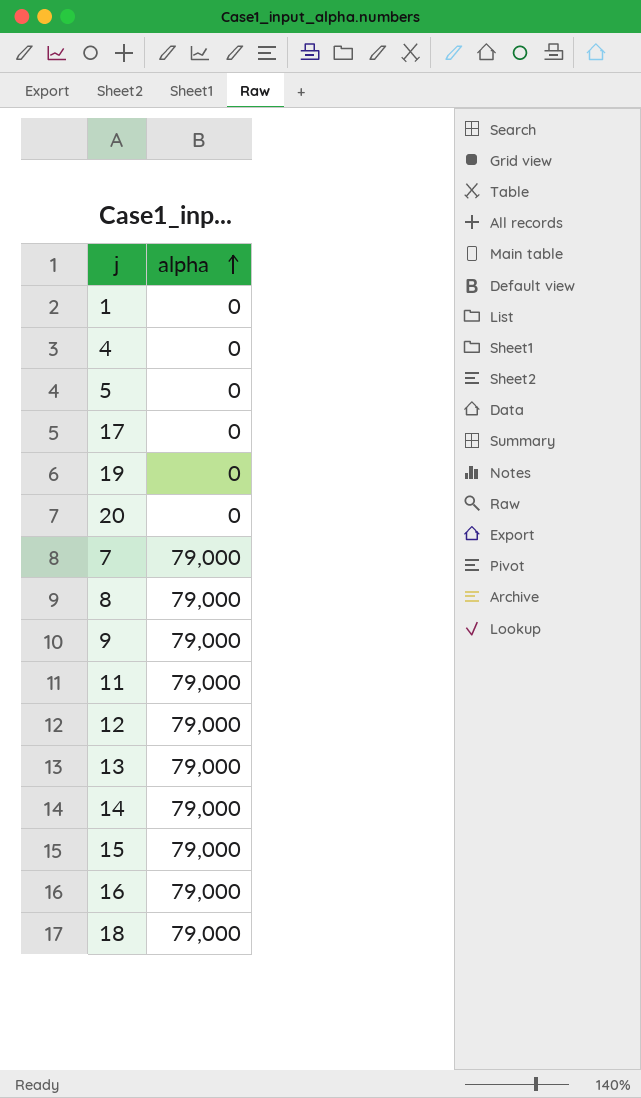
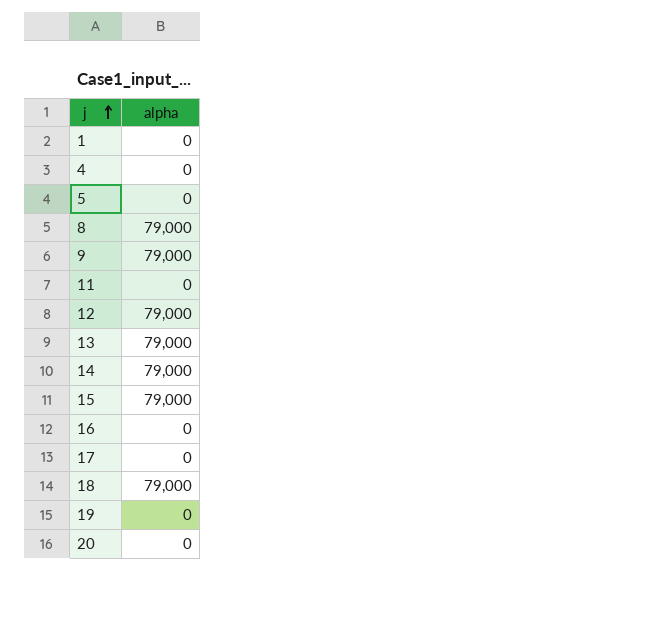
row order: alpha ascending -> j ascending
row 7: 79,000 -> none
11 | alpha: 79,000 -> 0
16 | alpha: 79,000 -> 0

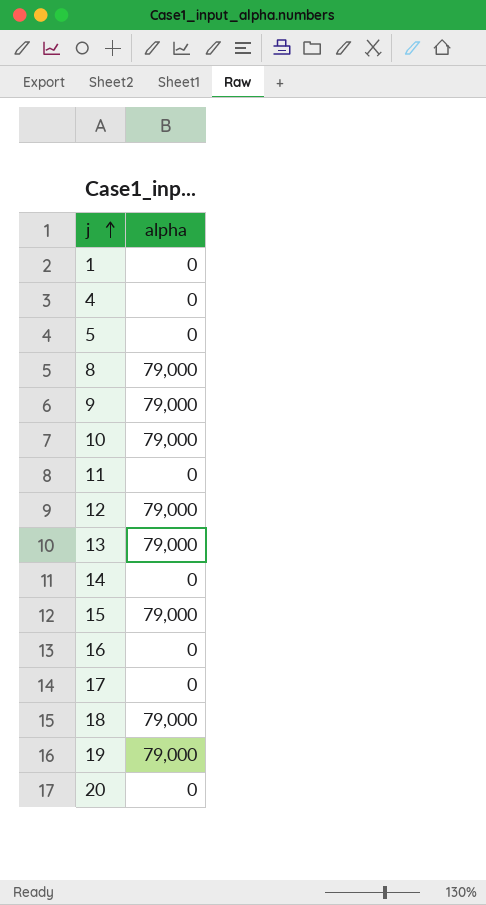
row 10: none -> 79,000
14 | alpha: 79,000 -> 0
19 | alpha: 0 -> 79,000

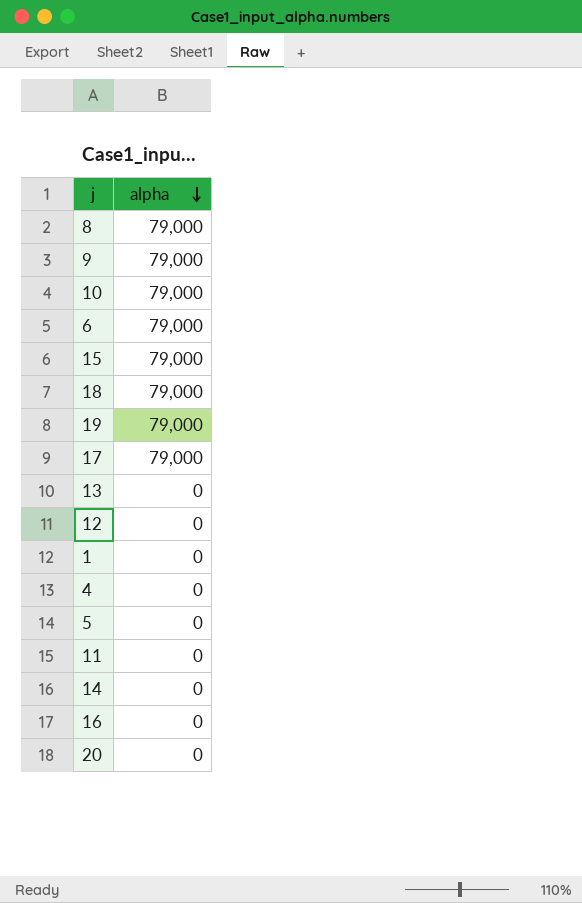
row order: j ascending -> alpha descending
row 6: none -> 79,000
17 | alpha: 0 -> 79,000
13 | alpha: 79,000 -> 0
12 | alpha: 79,000 -> 0

